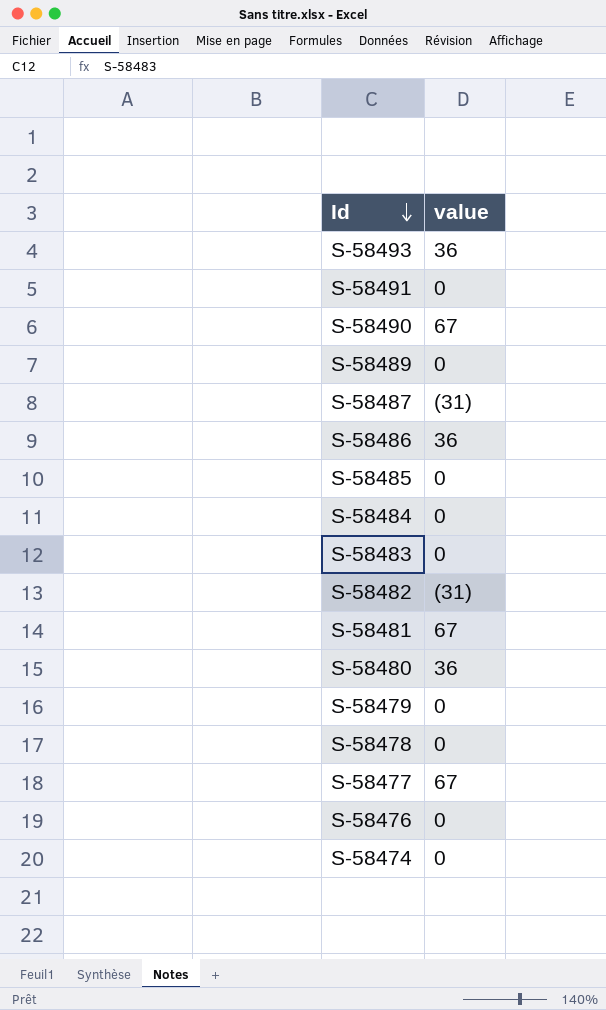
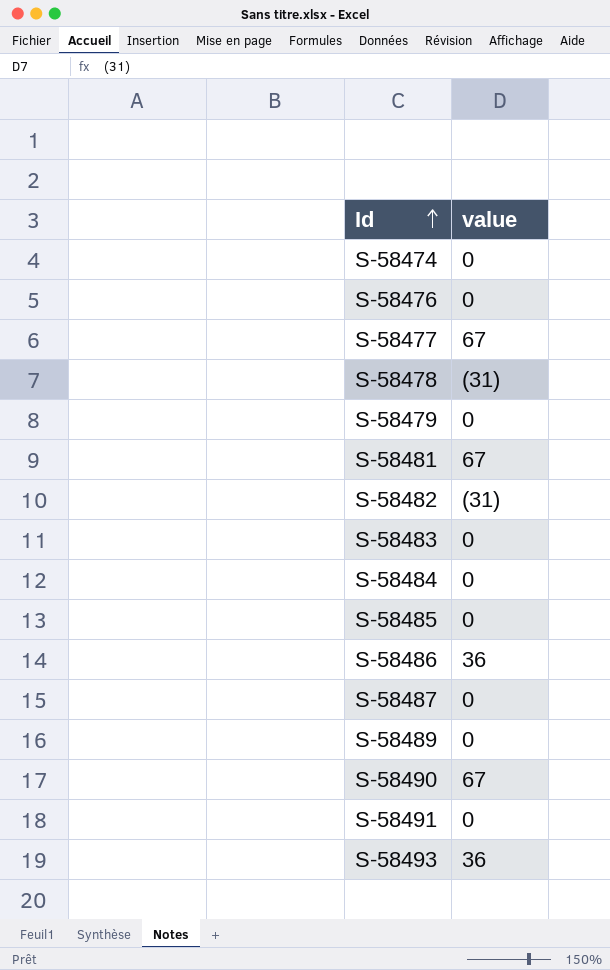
row order: Id descending -> Id ascending
row S-58480: 36 -> none
S-58478 | value: 0 -> (31)
S-58487 | value: (31) -> 0

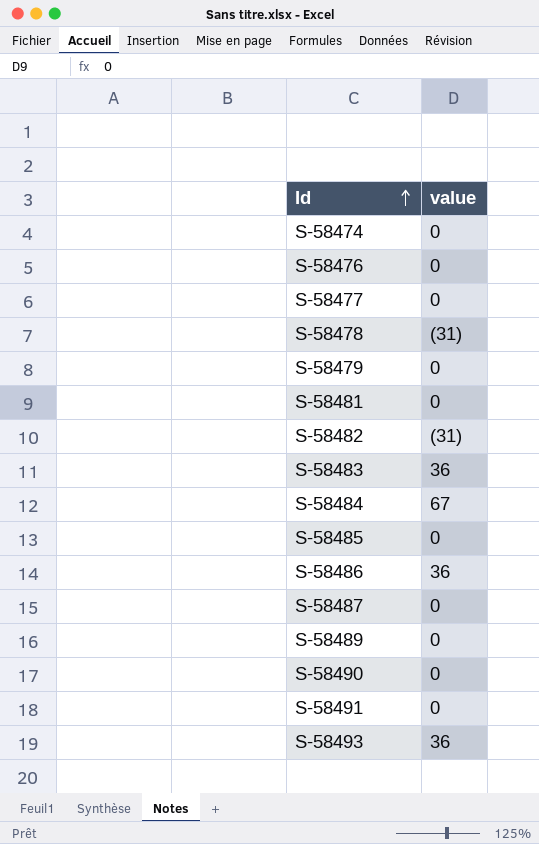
S-58477 | value: 67 -> 0
S-58481 | value: 67 -> 0
S-58483 | value: 0 -> 36
S-58484 | value: 0 -> 67
S-58490 | value: 67 -> 0

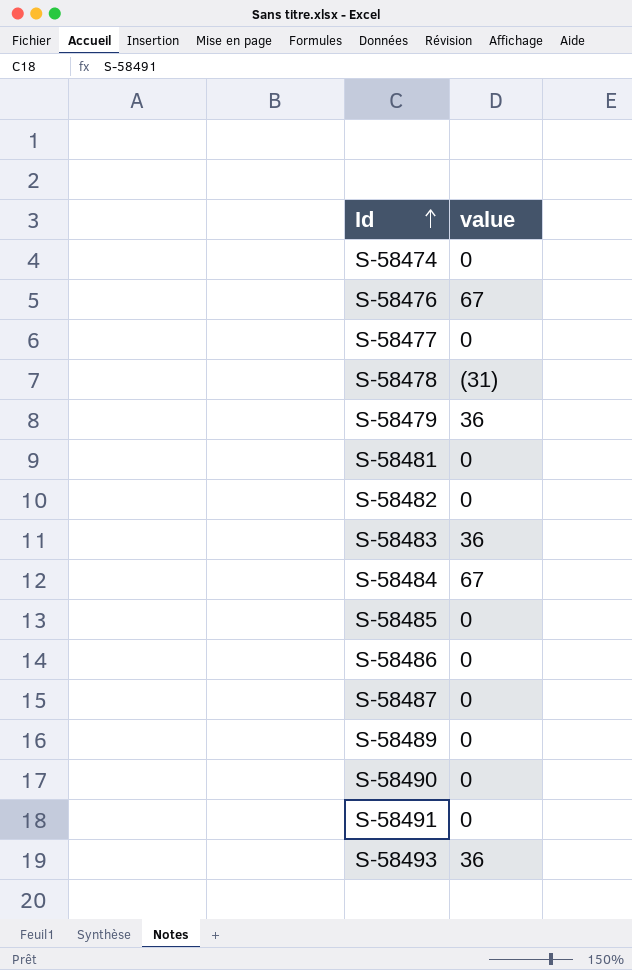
S-58476 | value: 0 -> 67
S-58479 | value: 0 -> 36
S-58482 | value: (31) -> 0
S-58486 | value: 36 -> 0

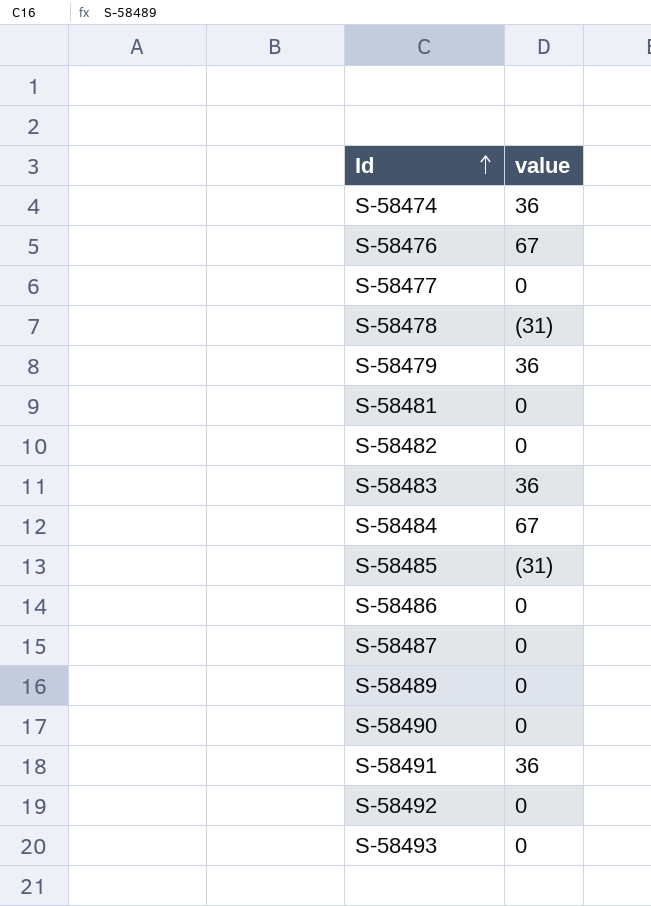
S-58474 | value: 0 -> 36
S-58485 | value: 0 -> (31)
S-58491 | value: 0 -> 36
row S-58492: none -> 0
S-58493 | value: 36 -> 0

